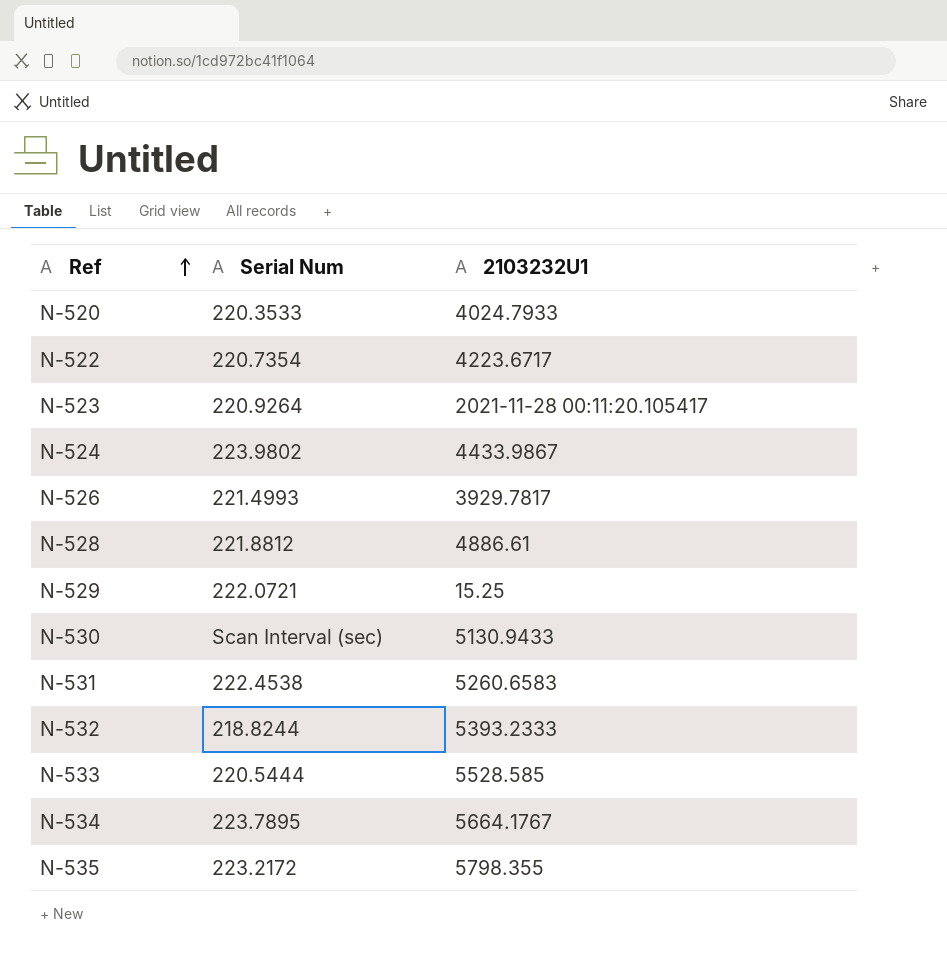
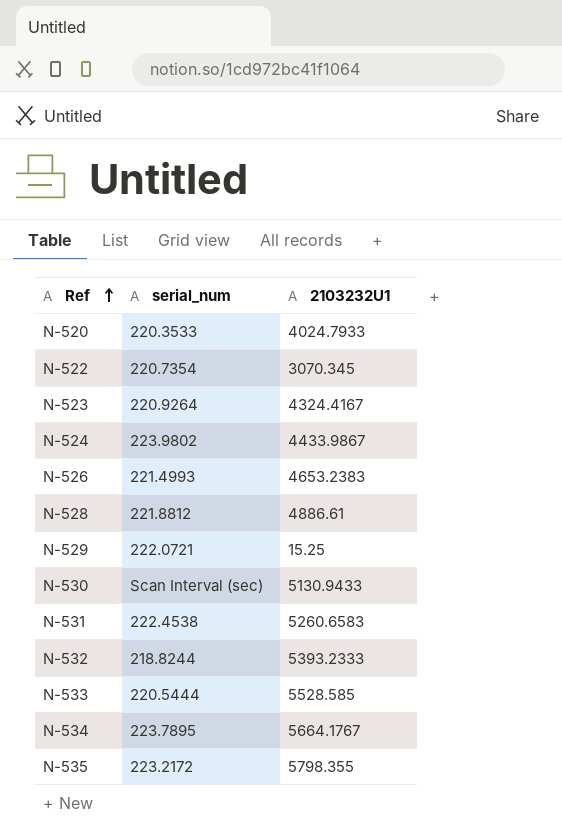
column name: Serial Num -> serial_num
N-522 | 2103232U1: 4223.6717 -> 3070.345
N-523 | 2103232U1: 2021-11-28 00:11:20.105417 -> 4324.4167
N-526 | 2103232U1: 3929.7817 -> 4653.2383

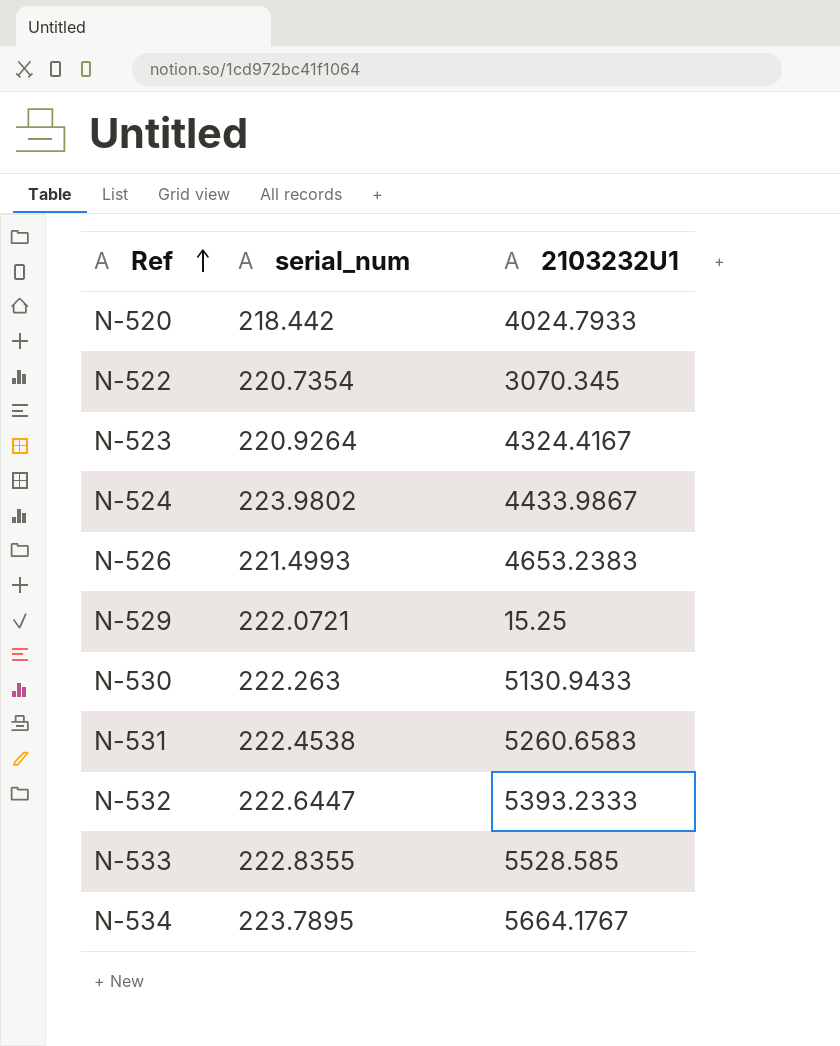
row N-528: 221.8812 | 4886.61 -> none
row N-535: 223.2172 | 5798.355 -> none
N-520 | serial_num: 220.3533 -> 218.442
N-530 | serial_num: Scan Interval (sec) -> 222.263
N-532 | serial_num: 218.8244 -> 222.6447
N-533 | serial_num: 220.5444 -> 222.8355

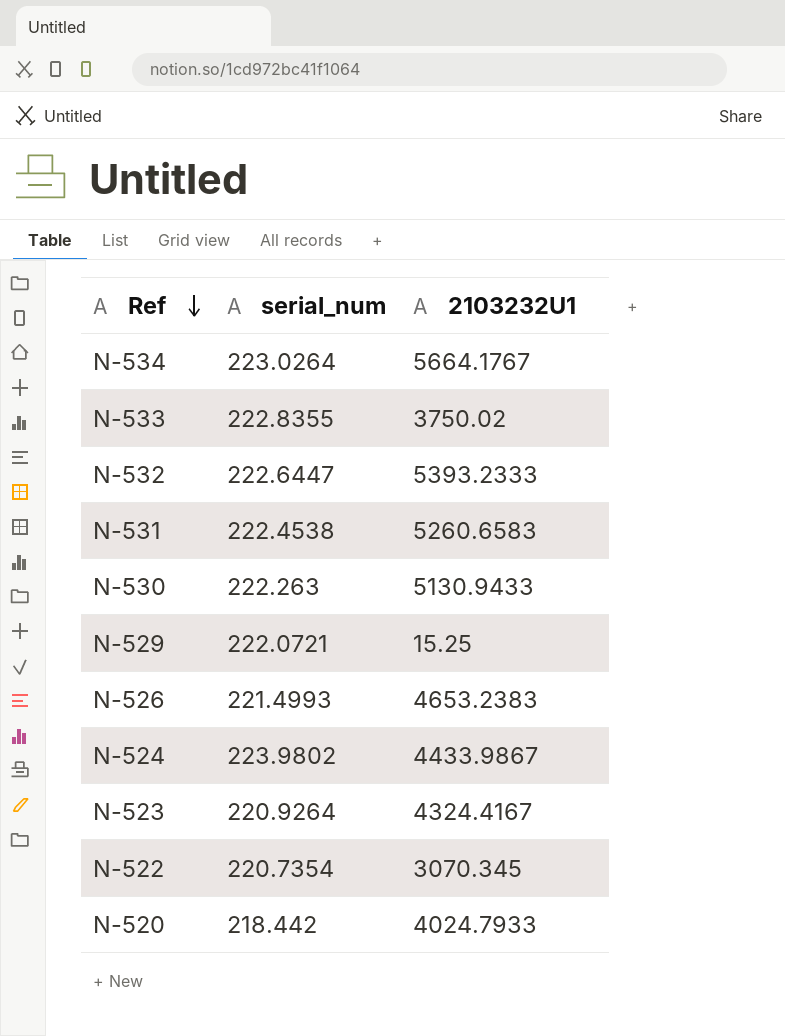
row order: Ref ascending -> Ref descending
N-534 | serial_num: 223.7895 -> 223.0264
N-533 | 2103232U1: 5528.585 -> 3750.02

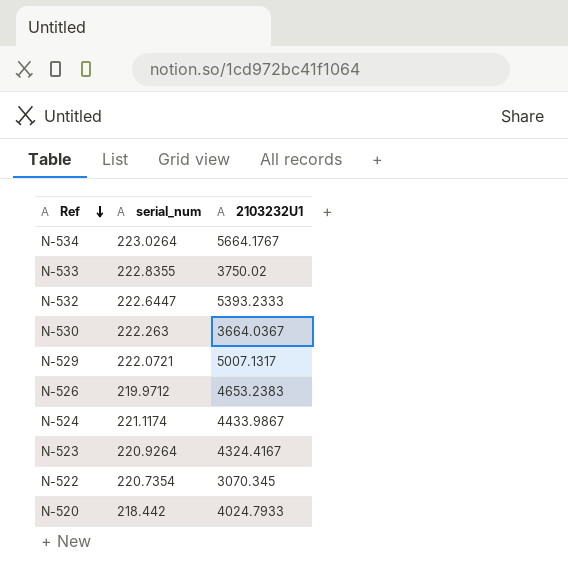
row N-531: 222.4538 | 5260.6583 -> none
N-530 | 2103232U1: 5130.9433 -> 3664.0367
N-529 | 2103232U1: 15.25 -> 5007.1317
N-526 | serial_num: 221.4993 -> 219.9712
N-524 | serial_num: 223.9802 -> 221.1174

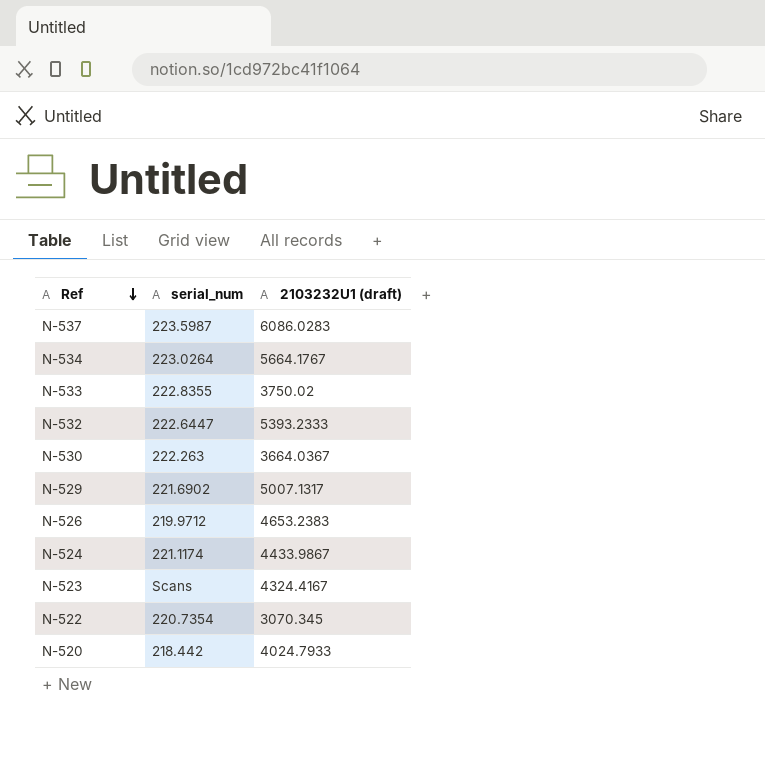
column name: 2103232U1 -> 2103232U1 (draft)
row N-537: none -> 223.5987 | 6086.0283
N-529 | serial_num: 222.0721 -> 221.6902
N-523 | serial_num: 220.9264 -> Scans

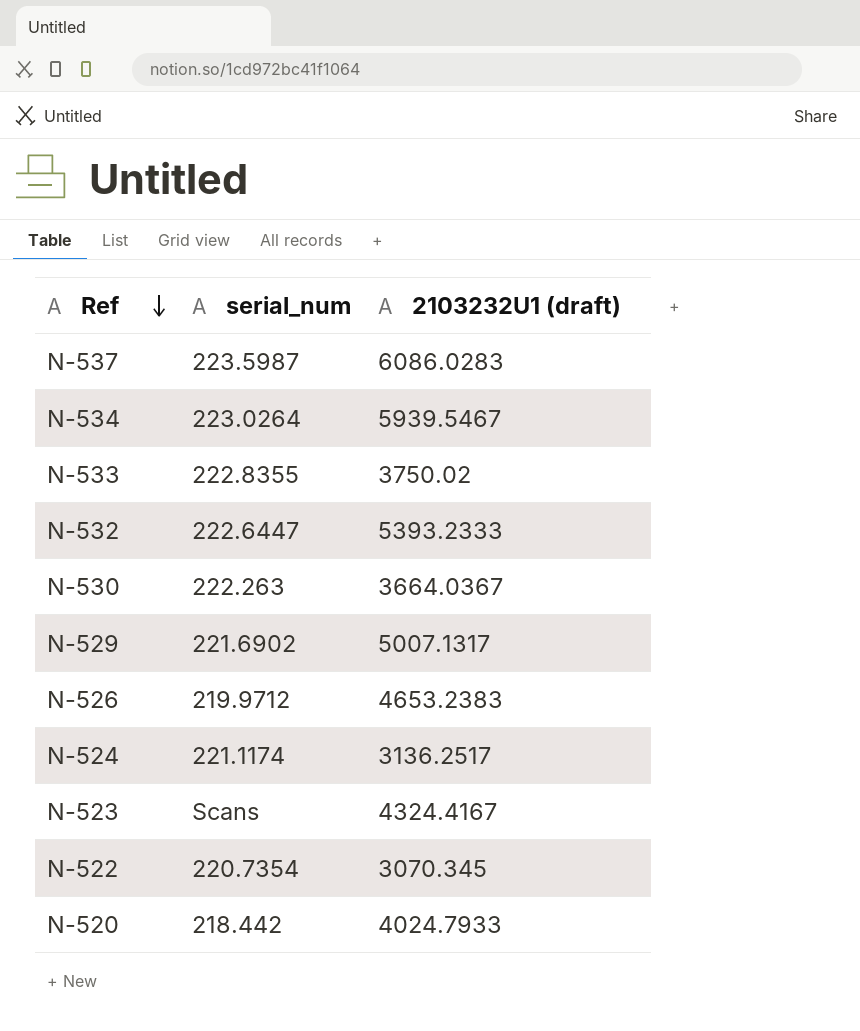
N-534 | 2103232U1 (draft): 5664.1767 -> 5939.5467
N-524 | 2103232U1 (draft): 4433.9867 -> 3136.2517

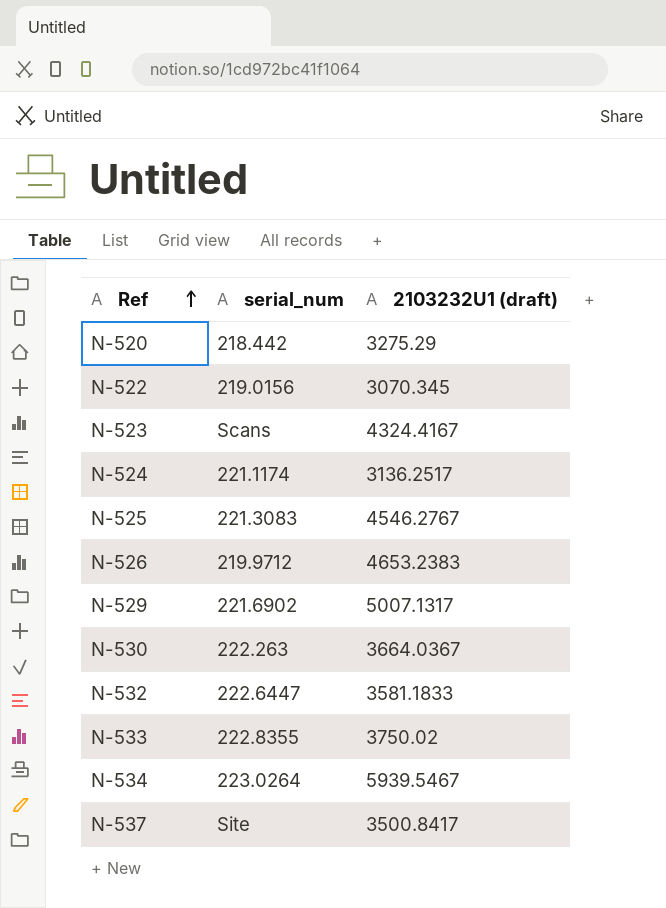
row order: Ref descending -> Ref ascending
N-520 | 2103232U1 (draft): 4024.7933 -> 3275.29
N-522 | serial_num: 220.7354 -> 219.0156
row N-525: none -> 221.3083 | 4546.2767
N-532 | 2103232U1 (draft): 5393.2333 -> 3581.1833
N-537 | serial_num: 223.5987 -> Site
N-537 | 2103232U1 (draft): 6086.0283 -> 3500.8417

